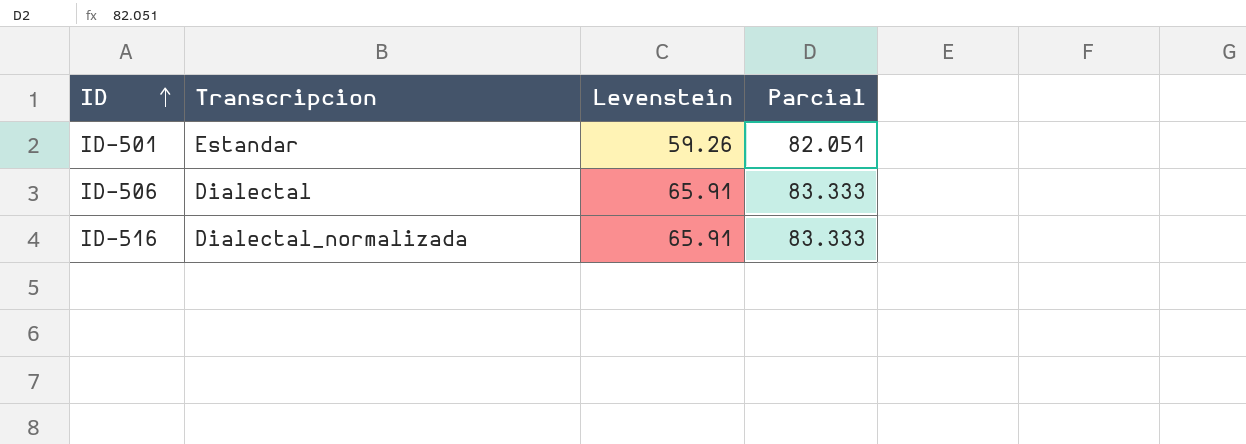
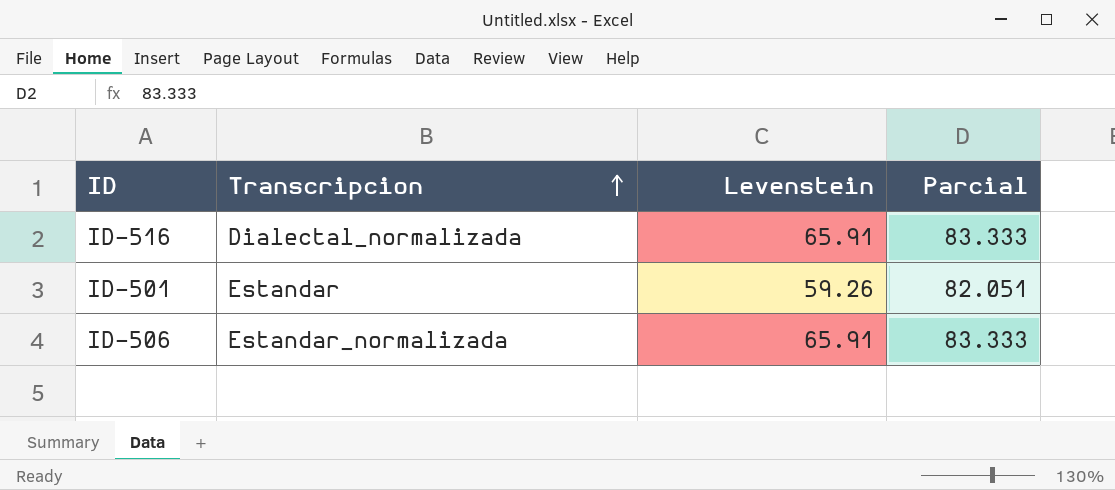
row order: ID ascending -> Transcripcion ascending
ID-506 | Transcripcion: Dialectal -> Estandar_normalizada

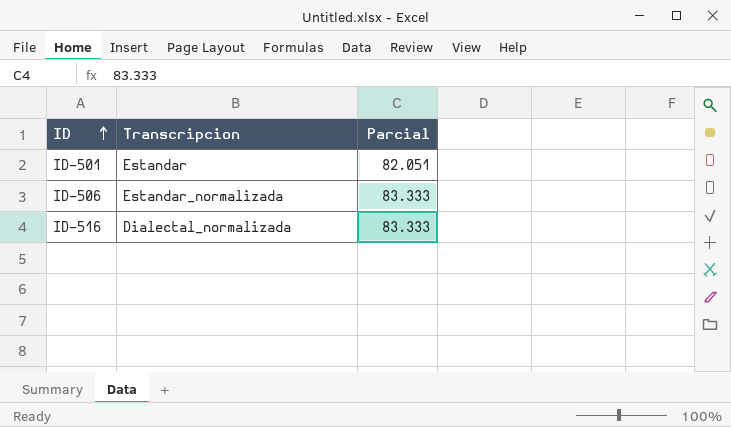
row order: Transcripcion ascending -> ID ascending
column Levenstein | position: 3 -> none

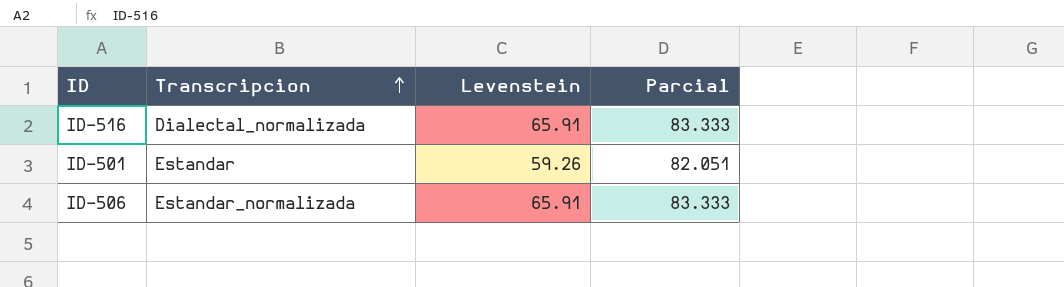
row order: ID ascending -> Transcripcion ascending
column Levenstein | position: none -> 3

